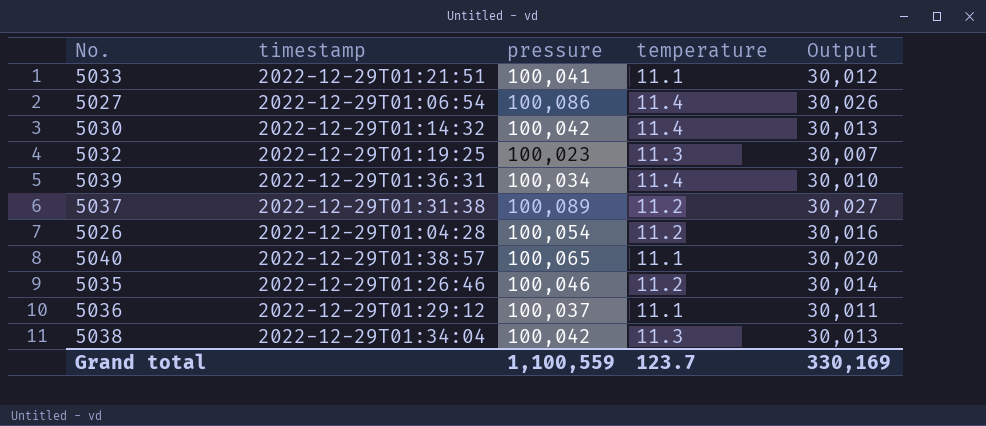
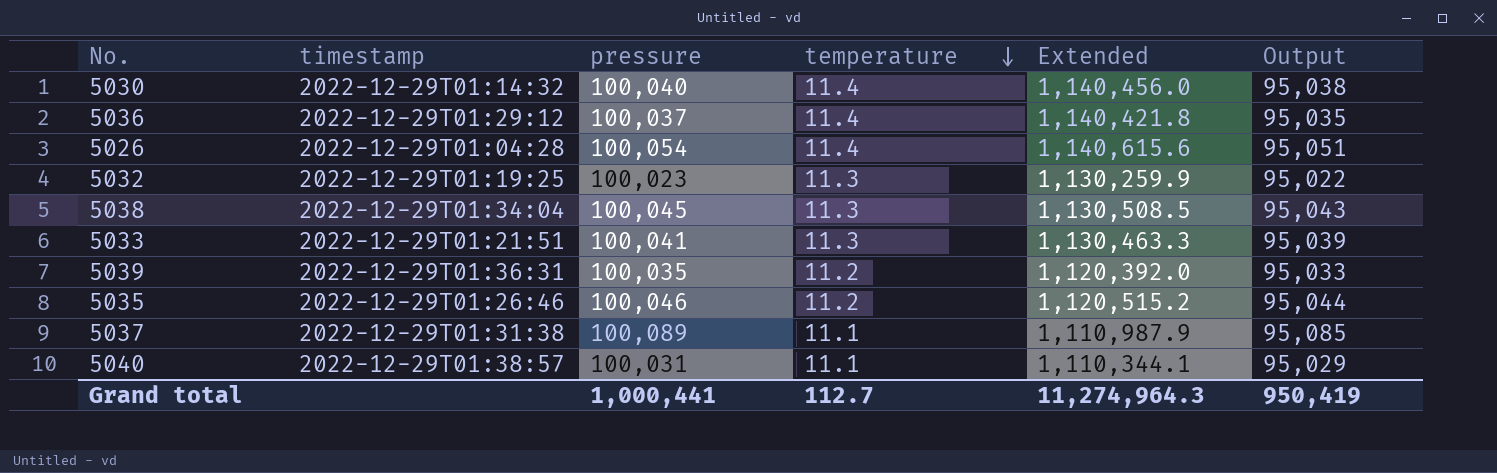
row order: none -> temperature descending
column Extended | formula: none -> [pressure] * [temperature]
column Output | formula: [pressure] * 0.3 -> [pressure] * 0.95
row 5027: 2022-12-29T01:06:54 | 100,086 | 11.4 | 30,026 -> none
5030 | pressure: 100,042 -> 100,040
5036 | temperature: 11.1 -> 11.4
5026 | temperature: 11.2 -> 11.4
5038 | pressure: 100,042 -> 100,045
5033 | temperature: 11.1 -> 11.3
5039 | pressure: 100,034 -> 100,035
5039 | temperature: 11.4 -> 11.2
5037 | temperature: 11.2 -> 11.1
5040 | pressure: 100,065 -> 100,031
Grand total | pressure: 1,100,559 -> 1,000,441
Grand total | temperature: 123.7 -> 112.7
Grand total | Output: 330,169 -> 950,419

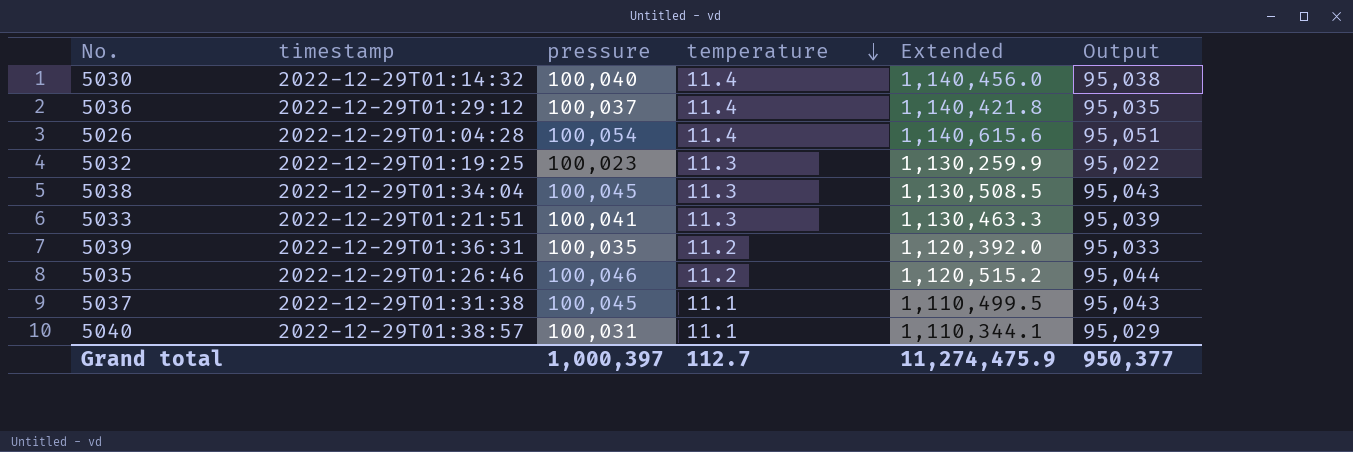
5037 | pressure: 100,089 -> 100,045
5037 | Extended: 1,110,987.9 -> 1,110,499.5
5037 | Output: 95,085 -> 95,043
Grand total | pressure: 1,000,441 -> 1,000,397
Grand total | Extended: 11,274,964.3 -> 11,274,475.9
Grand total | Output: 950,419 -> 950,377

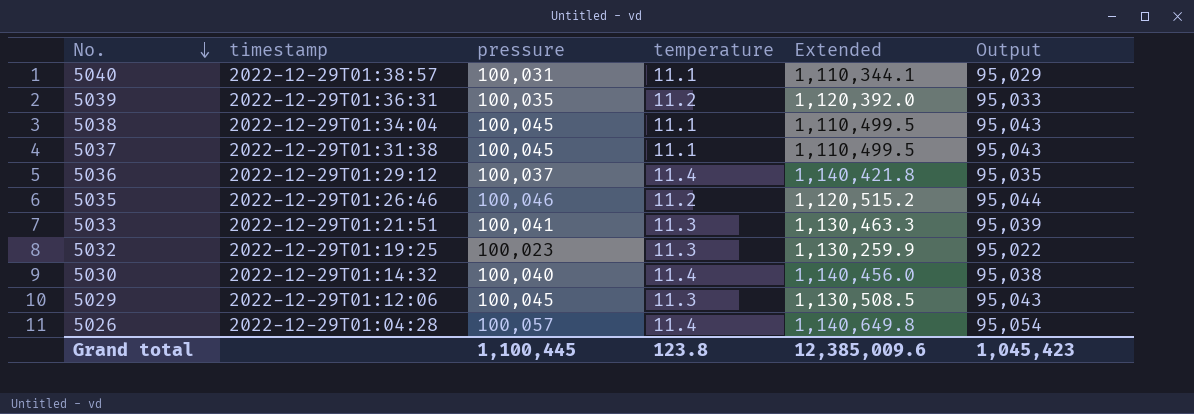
row order: temperature descending -> No. descending
5038 | temperature: 11.3 -> 11.1
5038 | Extended: 1,130,508.5 -> 1,110,499.5
row 5029: none -> 2022-12-29T01:12:06 | 100,045 | 11.3 | 1,130,508.5 | 95,043
5026 | pressure: 100,054 -> 100,057
5026 | Extended: 1,140,615.6 -> 1,140,649.8
5026 | Output: 95,051 -> 95,054
Grand total | pressure: 1,000,397 -> 1,100,445
Grand total | temperature: 112.7 -> 123.8
Grand total | Extended: 11,274,475.9 -> 12,385,009.6
Grand total | Output: 950,377 -> 1,045,423

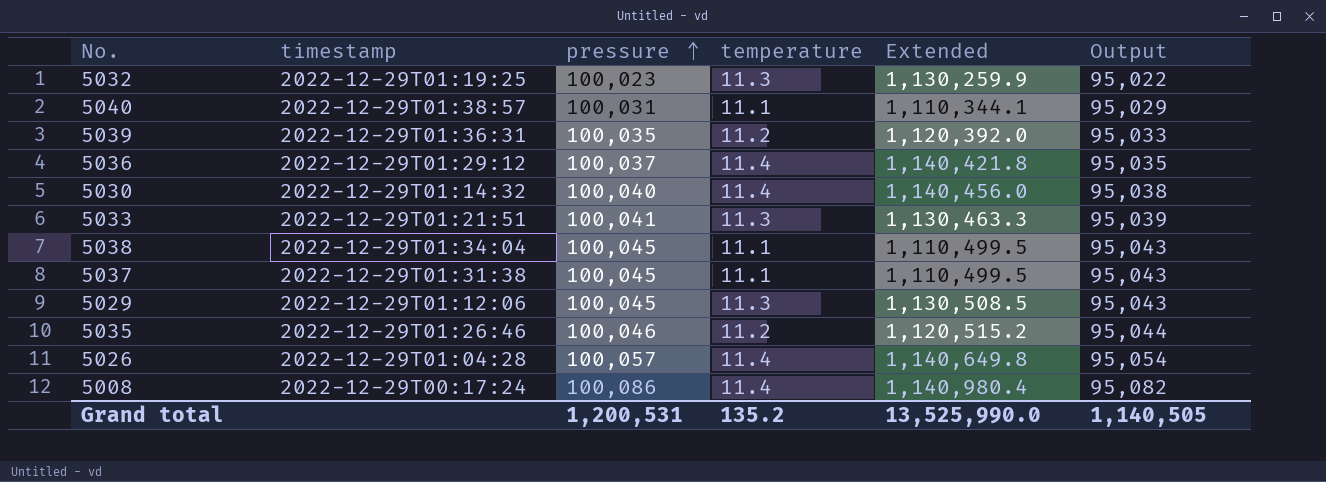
row order: No. descending -> pressure ascending
row 5008: none -> 2022-12-29T00:17:24 | 100,086 | 11.4 | 1,140,980.4 | 95,082
Grand total | pressure: 1,100,445 -> 1,200,531
Grand total | temperature: 123.8 -> 135.2
Grand total | Extended: 12,385,009.6 -> 13,525,990.0
Grand total | Output: 1,045,423 -> 1,140,505

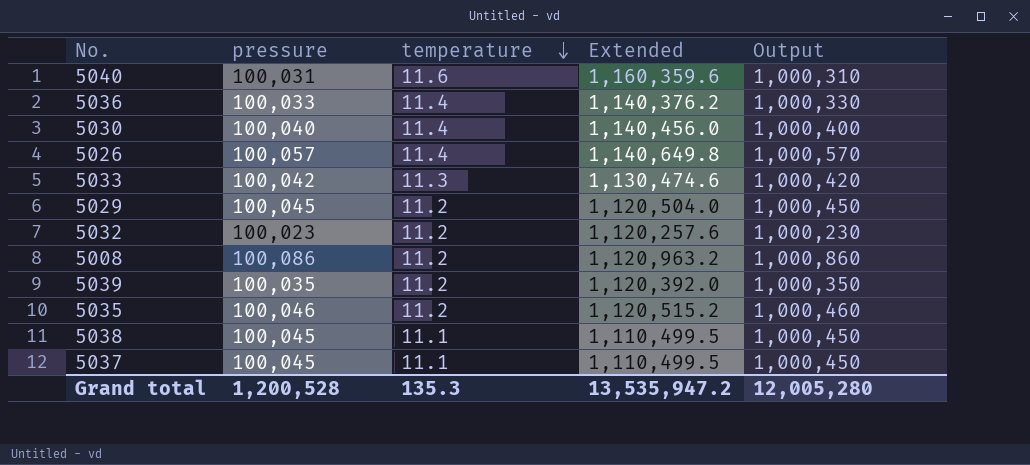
row order: pressure ascending -> temperature descending
column timestamp | position: 2 -> none
column Output | formula: [pressure] * 0.95 -> [pressure] * 10
5040 | temperature: 11.1 -> 11.6
5040 | Extended: 1,110,344.1 -> 1,160,359.6
5036 | pressure: 100,037 -> 100,033
5036 | Extended: 1,140,421.8 -> 1,140,376.2
5033 | pressure: 100,041 -> 100,042
5033 | Extended: 1,130,463.3 -> 1,130,474.6
5029 | temperature: 11.3 -> 11.2
5029 | Extended: 1,130,508.5 -> 1,120,504.0
5032 | temperature: 11.3 -> 11.2
5032 | Extended: 1,130,259.9 -> 1,120,257.6
5008 | temperature: 11.4 -> 11.2
5008 | Extended: 1,140,980.4 -> 1,120,963.2
Grand total | pressure: 1,200,531 -> 1,200,528
Grand total | temperature: 135.2 -> 135.3
Grand total | Extended: 13,525,990.0 -> 13,535,947.2
Grand total | Output: 1,140,505 -> 12,005,280

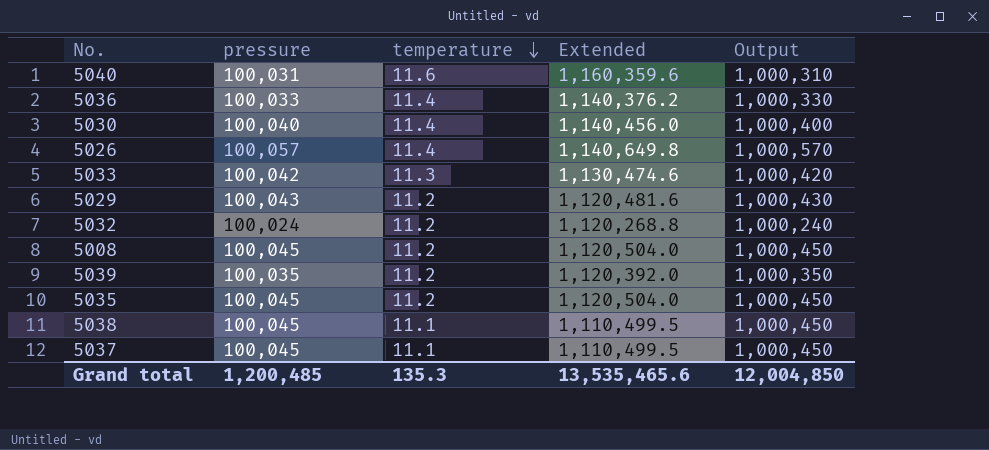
5029 | pressure: 100,045 -> 100,043
5029 | Extended: 1,120,504.0 -> 1,120,481.6
5029 | Output: 1,000,450 -> 1,000,430
5032 | pressure: 100,023 -> 100,024
5032 | Extended: 1,120,257.6 -> 1,120,268.8
5032 | Output: 1,000,230 -> 1,000,240
5008 | pressure: 100,086 -> 100,045
5008 | Extended: 1,120,963.2 -> 1,120,504.0
5008 | Output: 1,000,860 -> 1,000,450
5035 | pressure: 100,046 -> 100,045
5035 | Extended: 1,120,515.2 -> 1,120,504.0
5035 | Output: 1,000,460 -> 1,000,450
Grand total | pressure: 1,200,528 -> 1,200,485
Grand total | Extended: 13,535,947.2 -> 13,535,465.6
Grand total | Output: 12,005,280 -> 12,004,850

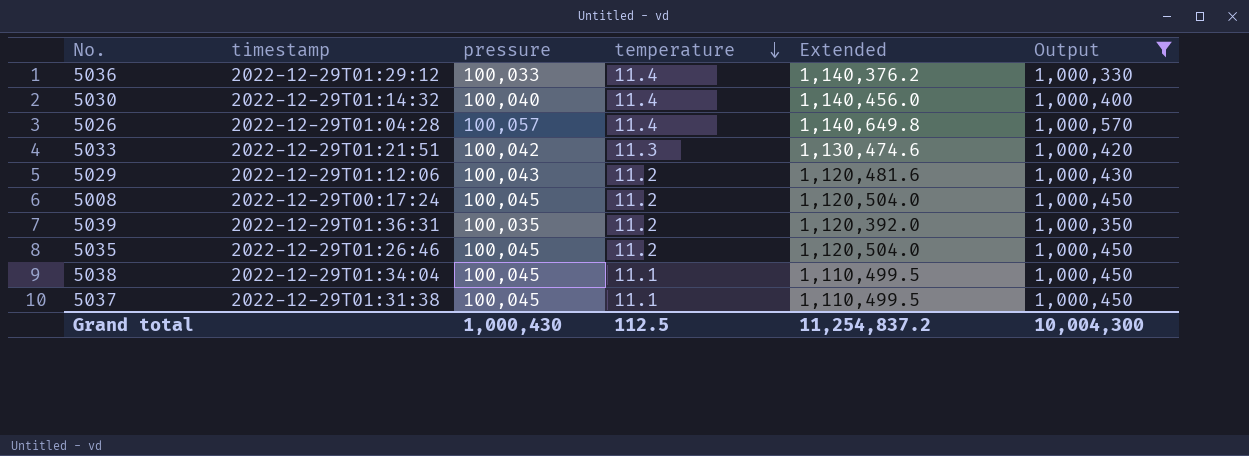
filter: none -> Output >= 1,000,330
column timestamp | position: none -> 2
Grand total | pressure: 1,200,485 -> 1,000,430
Grand total | temperature: 135.3 -> 112.5
Grand total | Extended: 13,535,465.6 -> 11,254,837.2
Grand total | Output: 12,004,850 -> 10,004,300

